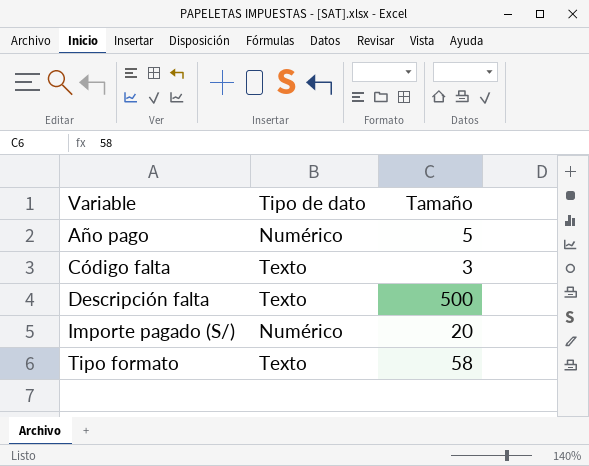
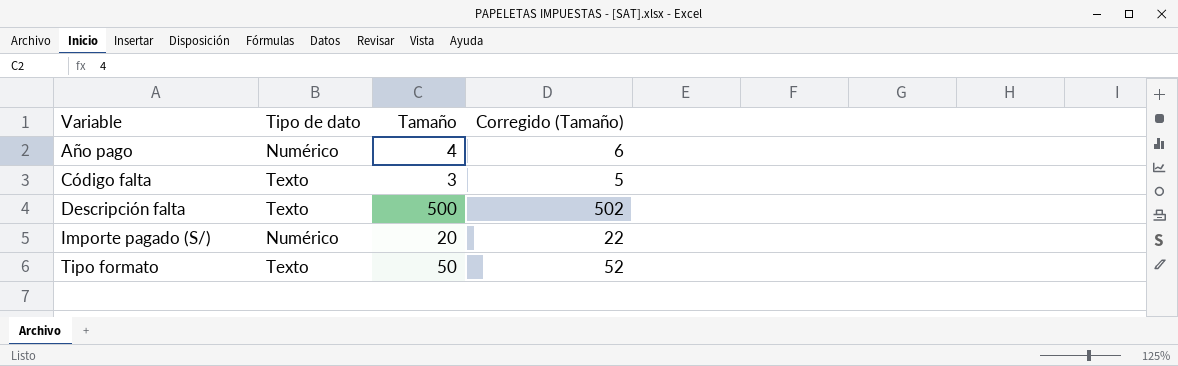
column Corregido (Tamaño) | formula: none -> [Tamaño] + 2
Año pago | Tamaño: 5 -> 4
Tipo formato | Tamaño: 58 -> 50

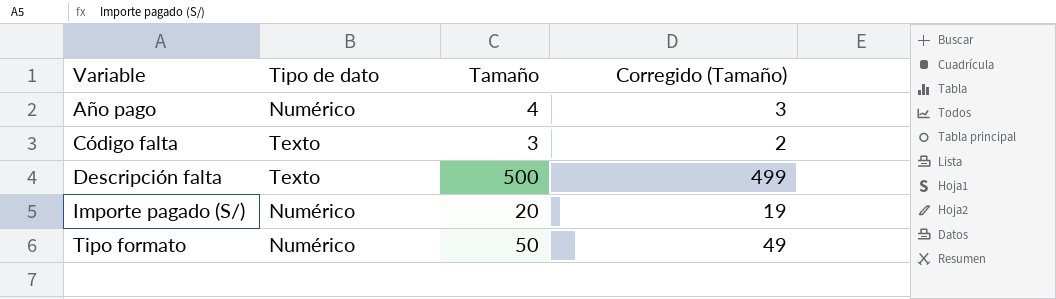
column Corregido (Tamaño) | formula: [Tamaño] + 2 -> [Tamaño] - 1
Tipo formato | Tipo de dato: Texto -> Numérico

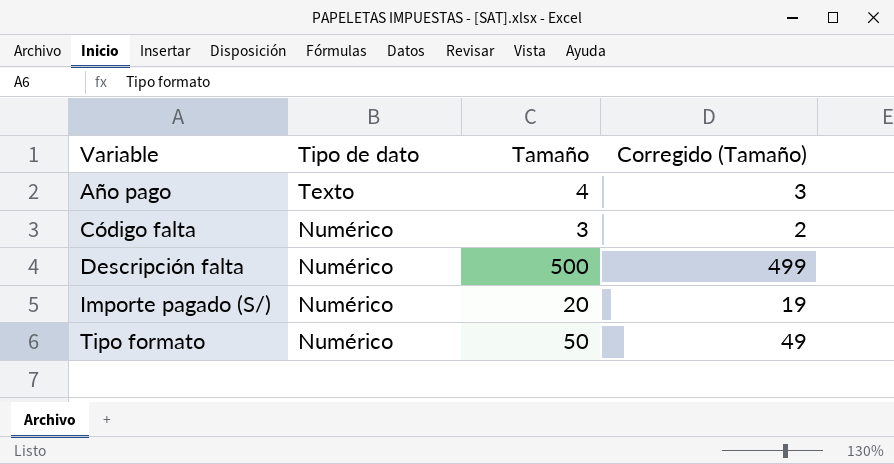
Año pago | Tipo de dato: Numérico -> Texto
Código falta | Tipo de dato: Texto -> Numérico
Descripción falta | Tipo de dato: Texto -> Numérico

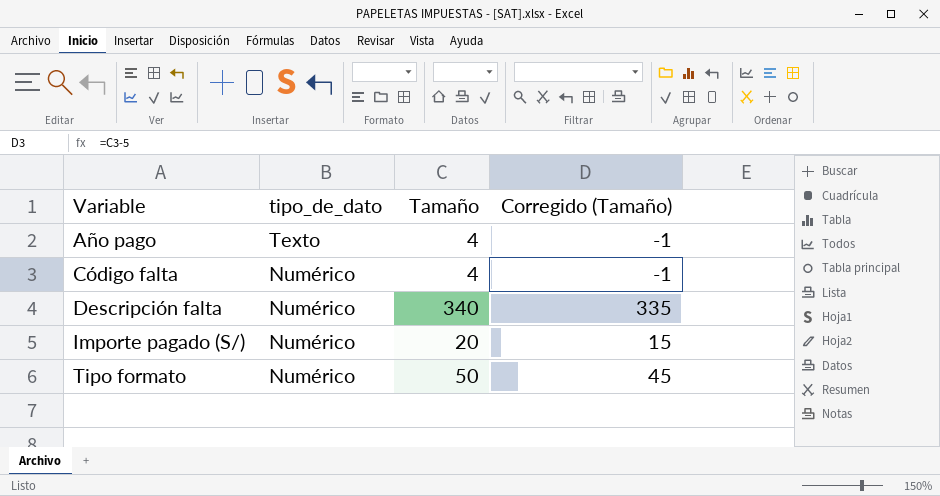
column name: Tipo de dato -> tipo_de_dato
column Corregido (Tamaño) | formula: [Tamaño] - 1 -> [Tamaño] - 5
Código falta | Tamaño: 3 -> 4
Descripción falta | Tamaño: 500 -> 340

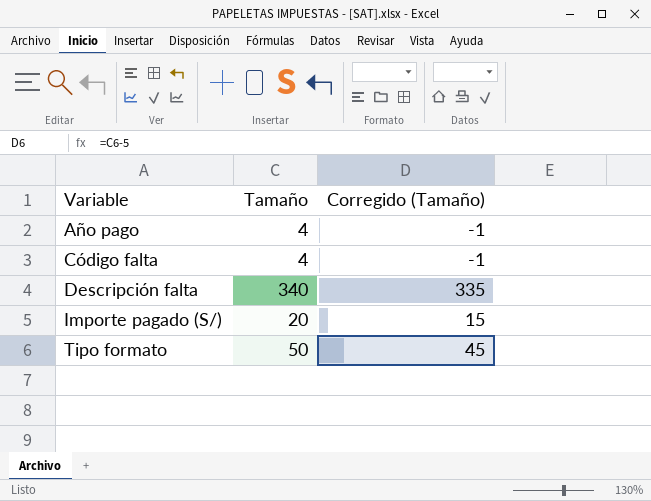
column tipo_de_dato | position: 2 -> none

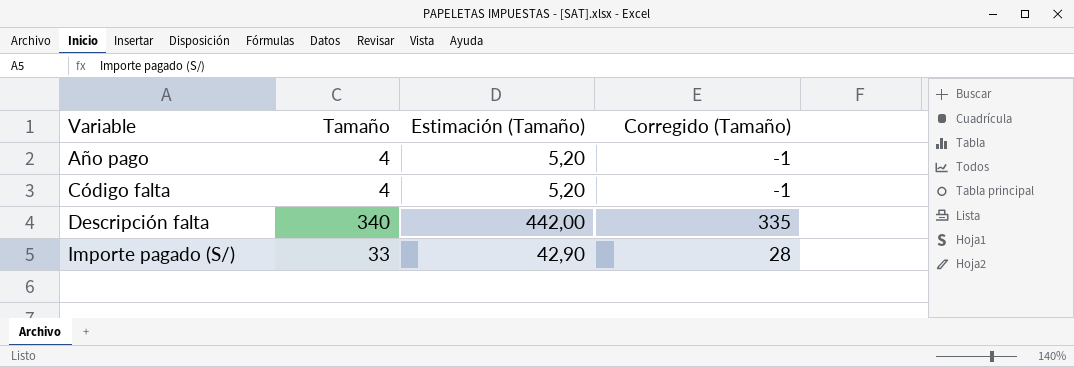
column Estimación (Tamaño) | formula: none -> [Tamaño] * 1,3
row Tipo formato: 50 | 45 -> none
Importe pagado (S/) | Tamaño: 20 -> 33
Importe pagado (S/) | Corregido (Tamaño): 15 -> 28

